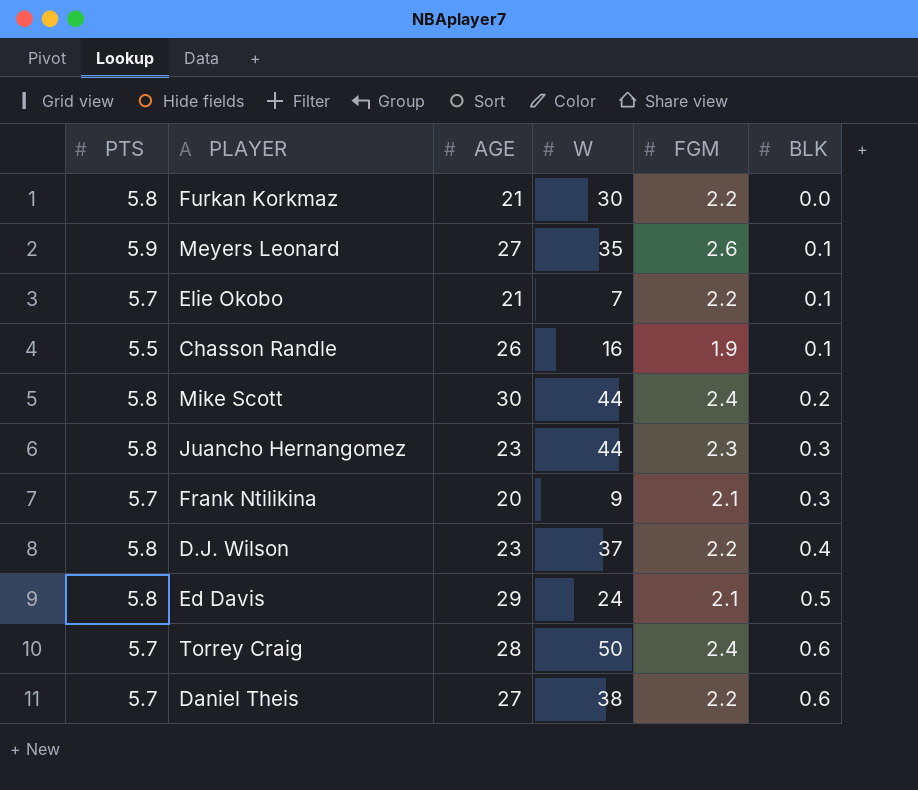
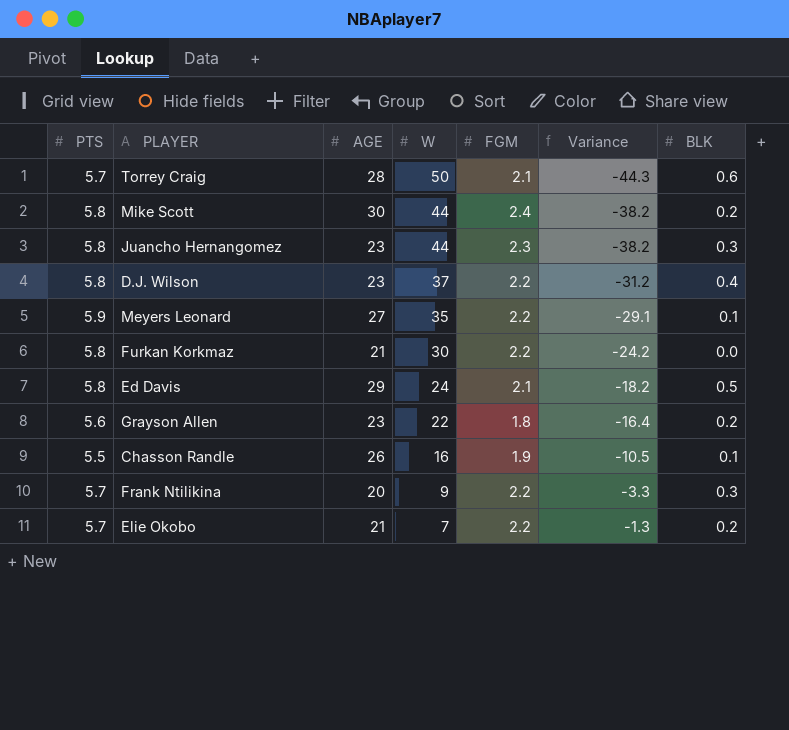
row order: BLK ascending -> W descending
column Variance | formula: none -> [PTS] - [W]
row Daniel Theis: 5.7 | 27 | 38 | 2.2 | 0.6 -> none
Torrey Craig | FGM: 2.4 -> 2.1
Meyers Leonard | FGM: 2.6 -> 2.2
row Grayson Allen: none -> 5.6 | 23 | 22 | 1.8 | -16.4 | 0.2
Frank Ntilikina | FGM: 2.1 -> 2.2
Elie Okobo | BLK: 0.1 -> 0.2

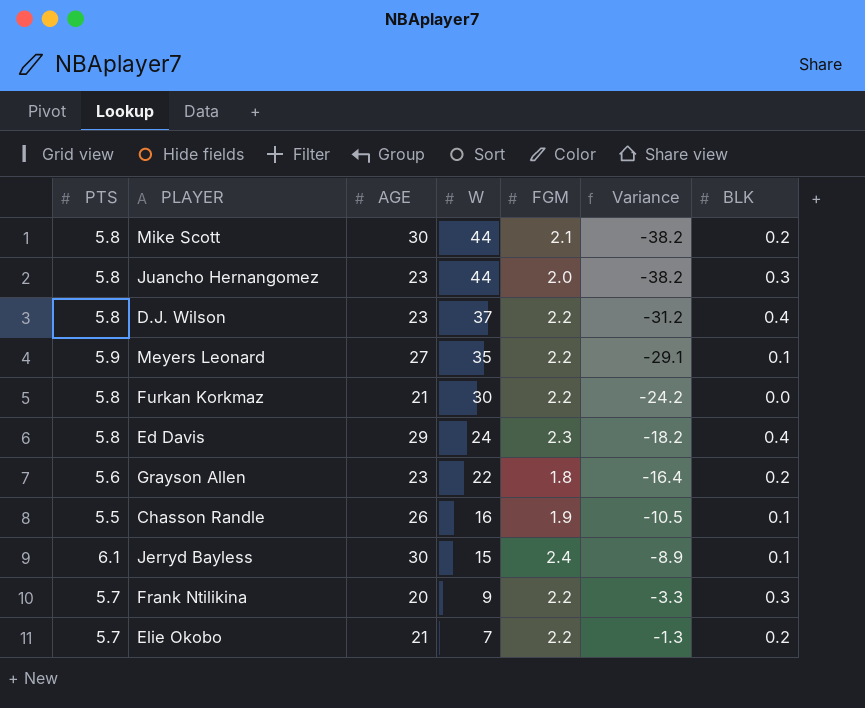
row Torrey Craig: 5.7 | 28 | 50 | 2.1 | -44.3 | 0.6 -> none
Mike Scott | FGM: 2.4 -> 2.1
Juancho Hernangomez | FGM: 2.3 -> 2.0
Ed Davis | FGM: 2.1 -> 2.3
Ed Davis | BLK: 0.5 -> 0.4
row Jerryd Bayless: none -> 6.1 | 30 | 15 | 2.4 | -8.9 | 0.1

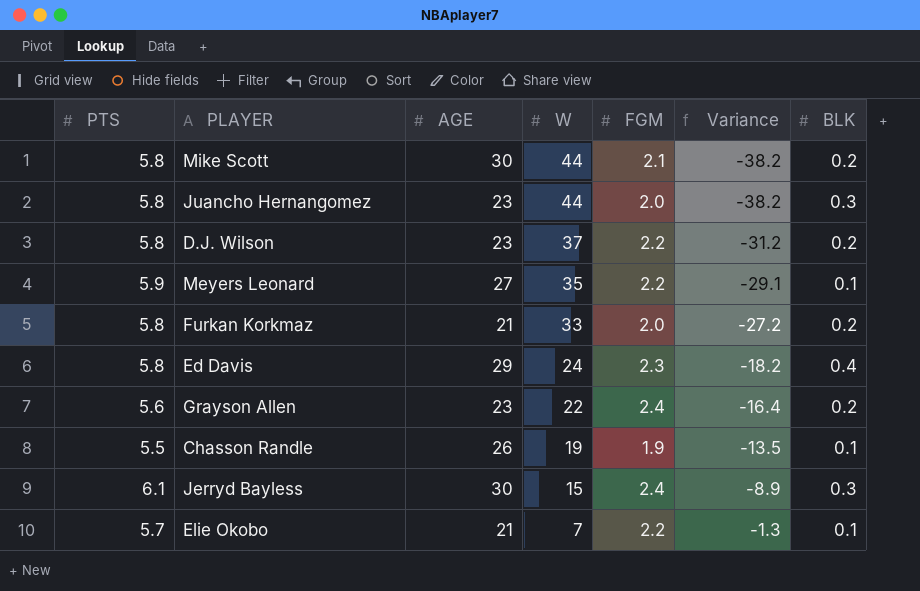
row Frank Ntilikina: 5.7 | 20 | 9 | 2.2 | -3.3 | 0.3 -> none
D.J. Wilson | BLK: 0.4 -> 0.2
Furkan Korkmaz | W: 30 -> 33
Furkan Korkmaz | FGM: 2.2 -> 2.0
Furkan Korkmaz | Variance: -24.2 -> -27.2
Furkan Korkmaz | BLK: 0.0 -> 0.2
Grayson Allen | FGM: 1.8 -> 2.4
Chasson Randle | W: 16 -> 19
Chasson Randle | Variance: -10.5 -> -13.5
Jerryd Bayless | BLK: 0.1 -> 0.3
Elie Okobo | BLK: 0.2 -> 0.1

